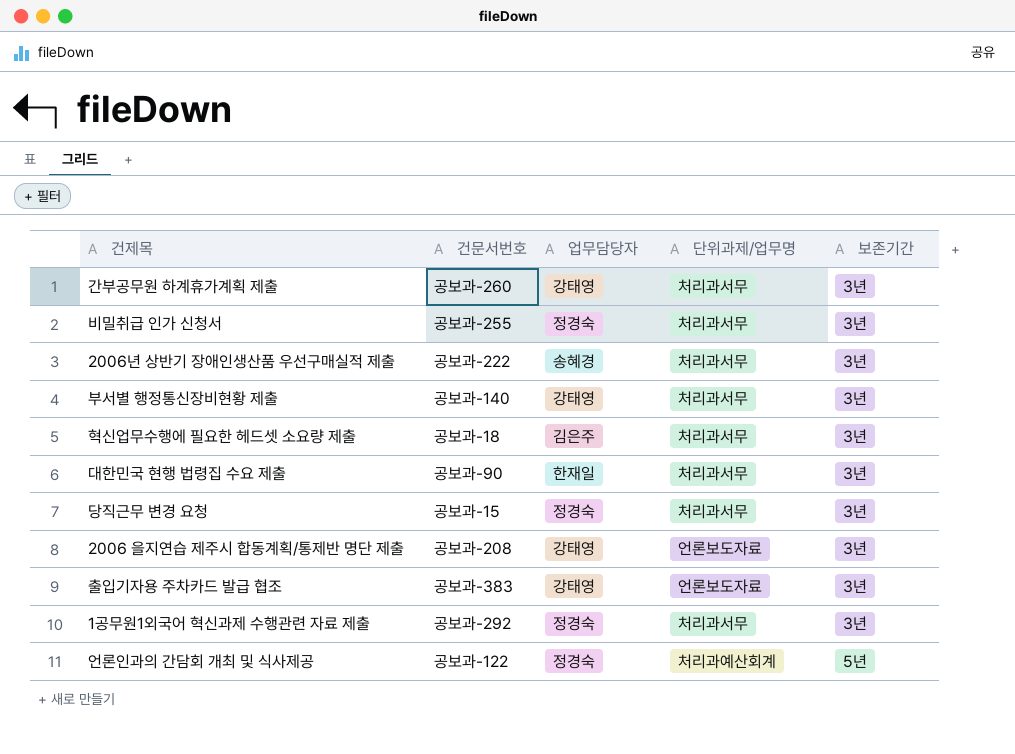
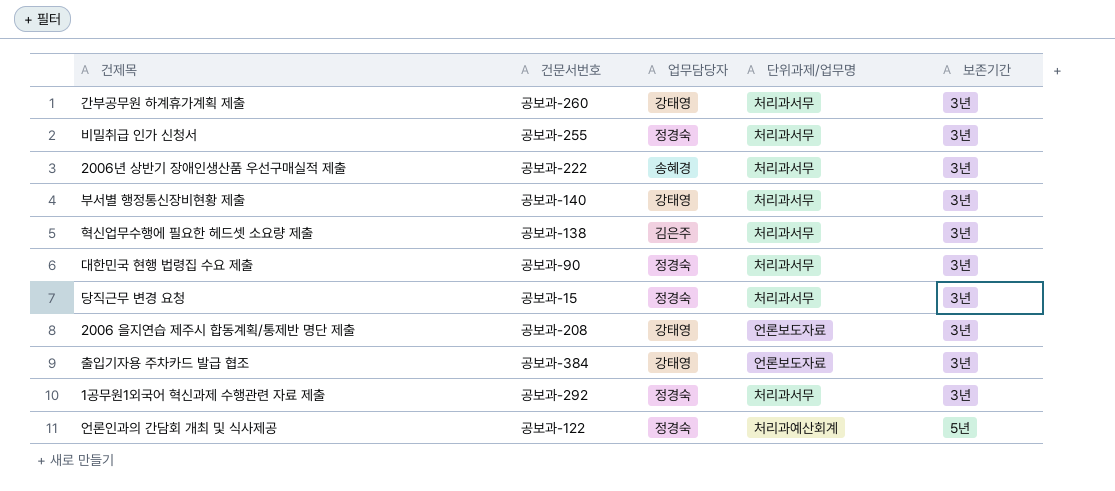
혁신업무수행에 필요한 헤드셋 소요량 제출 | 건문서번호: 공보과-18 -> 공보과-138
대한민국 현행 법령집 수요 제출 | 업무담당자: 한재일 -> 정경숙
출입기자용 주차카드 발급 협조 | 건문서번호: 공보과-383 -> 공보과-384

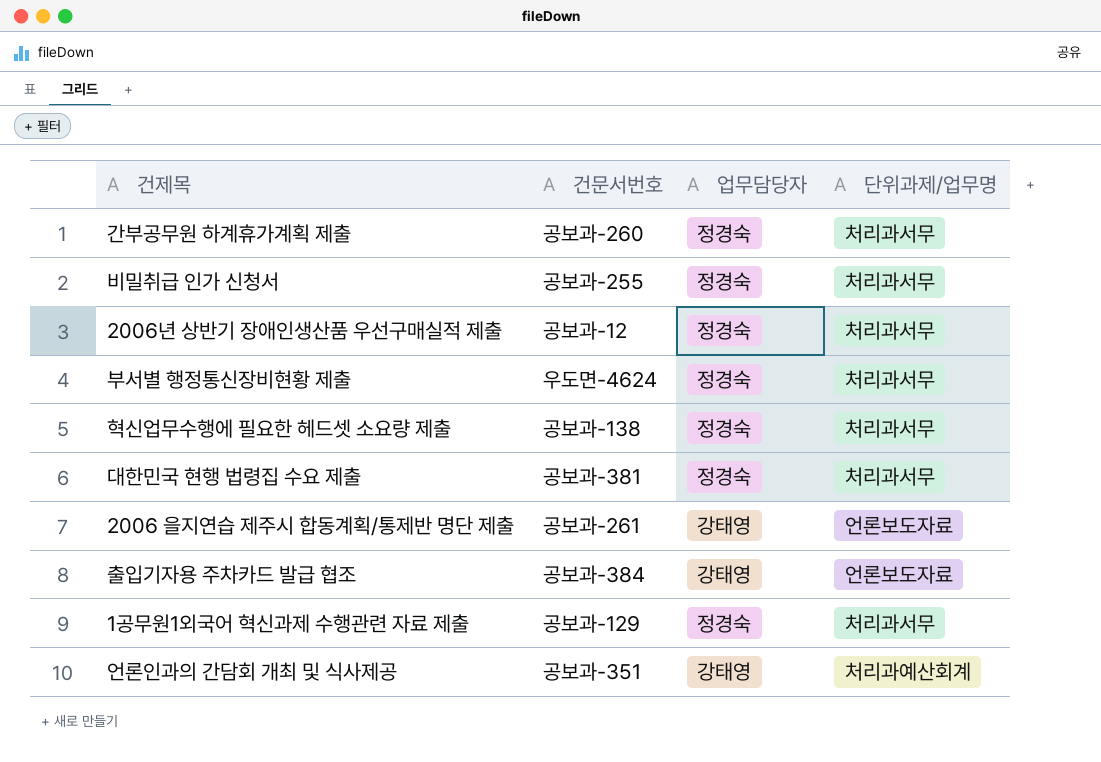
column 보존기간 | position: 5 -> none
row 당직근무 변경 요청: 공보과-15 | 정경숙 | 처리과서무 | 3년 -> none
간부공무원 하계휴가계획 제출 | 업무담당자: 강태영 -> 정경숙
2006년 상반기 장애인생산품 우선구매실적 제출 | 건문서번호: 공보과-222 -> 공보과-12
2006년 상반기 장애인생산품 우선구매실적 제출 | 업무담당자: 송혜경 -> 정경숙
부서별 행정통신장비현황 제출 | 건문서번호: 공보과-140 -> 우도면-4624
부서별 행정통신장비현황 제출 | 업무담당자: 강태영 -> 정경숙
혁신업무수행에 필요한 헤드셋 소요량 제출 | 업무담당자: 김은주 -> 정경숙
대한민국 현행 법령집 수요 제출 | 건문서번호: 공보과-90 -> 공보과-381
2006 을지연습 제주시 합동계획/통제반 명단 제출 | 건문서번호: 공보과-208 -> 공보과-261
1공무원1외국어 혁신과제 수행관련 자료 제출 | 건문서번호: 공보과-292 -> 공보과-129
언론인과의 간담회 개최 및 식사제공 | 건문서번호: 공보과-122 -> 공보과-351
언론인과의 간담회 개최 및 식사제공 | 업무담당자: 정경숙 -> 강태영

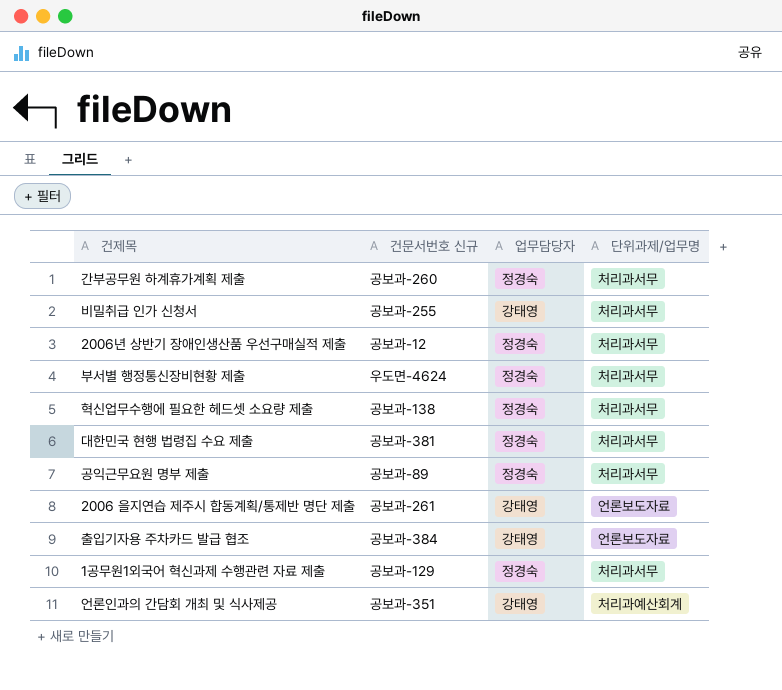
column name: 건문서번호 -> 건문서번호 신규
비밀취급 인가 신청서 | 업무담당자: 정경숙 -> 강태영
row 공익근무요원 명부 제출: none -> 공보과-89 | 정경숙 | 처리과서무

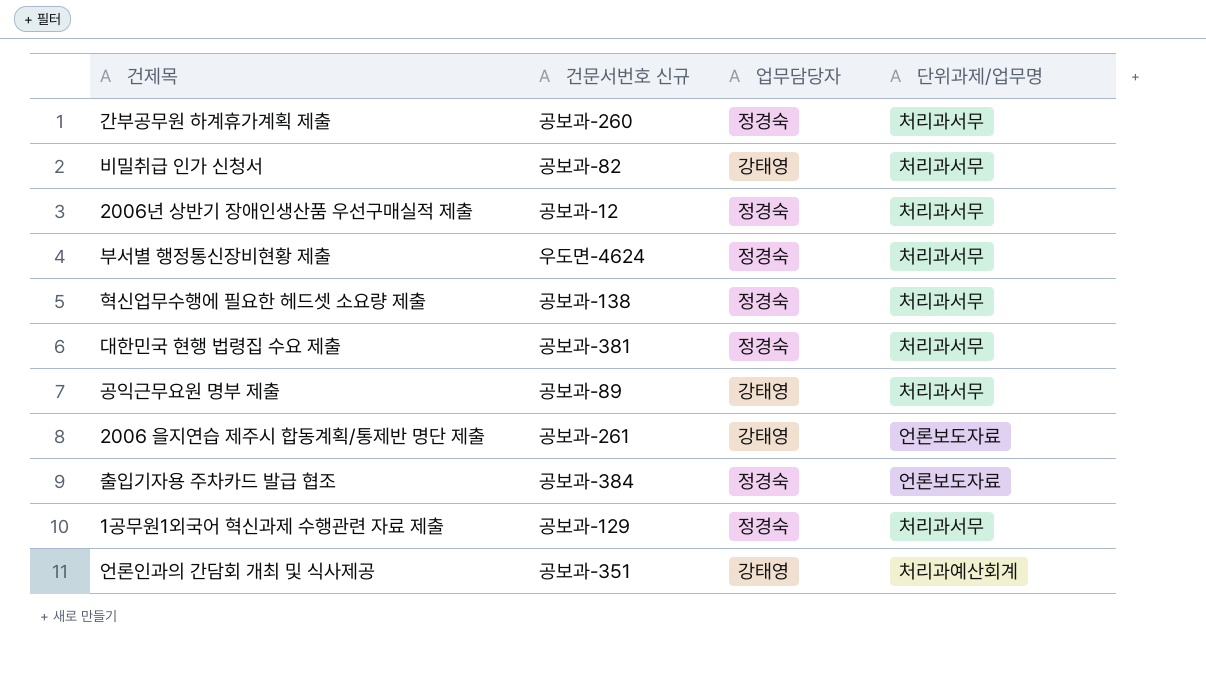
비밀취급 인가 신청서 | 건문서번호 신규: 공보과-255 -> 공보과-82
공익근무요원 명부 제출 | 업무담당자: 정경숙 -> 강태영
출입기자용 주차카드 발급 협조 | 업무담당자: 강태영 -> 정경숙

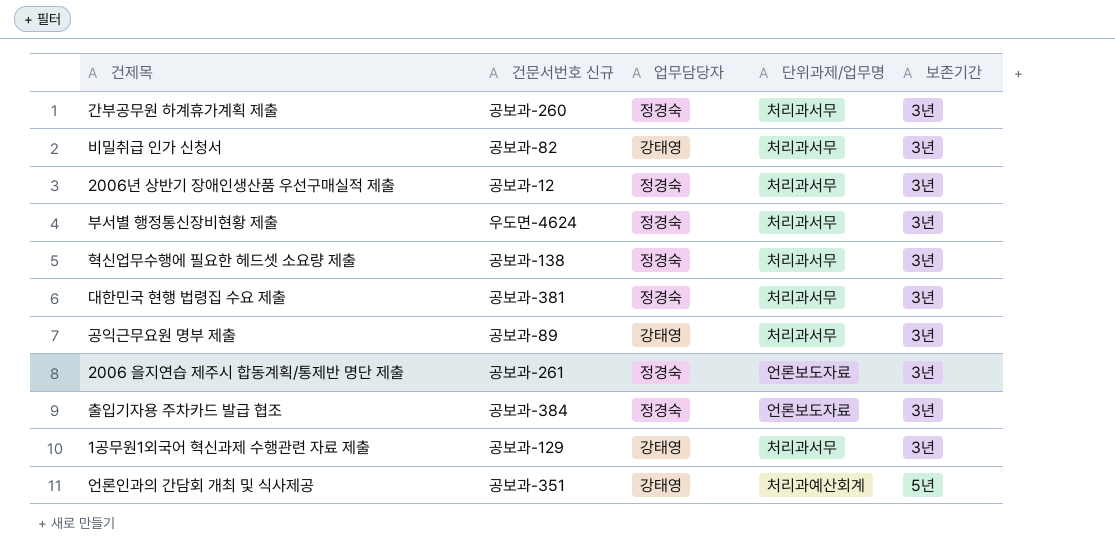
column 보존기간 | position: none -> 5
2006 을지연습 제주시 합동계획/통제반 명단 제출 | 업무담당자: 강태영 -> 정경숙
1공무원1외국어 혁신과제 수행관련 자료 제출 | 업무담당자: 정경숙 -> 강태영

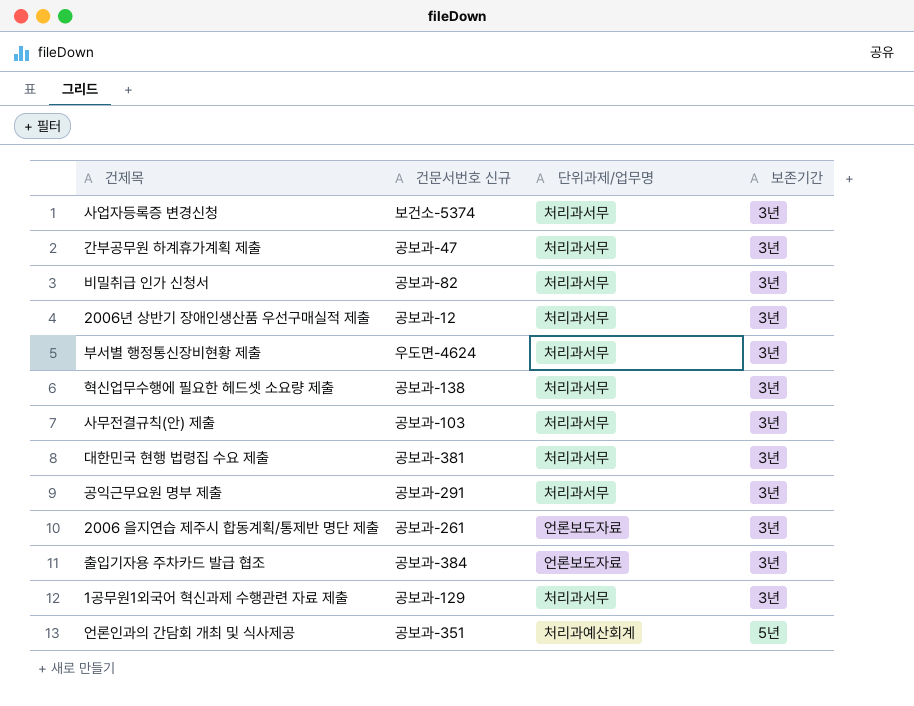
column 업무담당자 | position: 3 -> none
row 사업자등록증 변경신청: none -> 보건소-5374 | 처리과서무 | 3년
간부공무원 하계휴가계획 제출 | 건문서번호 신규: 공보과-260 -> 공보과-47
row 사무전결규칙(안) 제출: none -> 공보과-103 | 처리과서무 | 3년
공익근무요원 명부 제출 | 건문서번호 신규: 공보과-89 -> 공보과-291

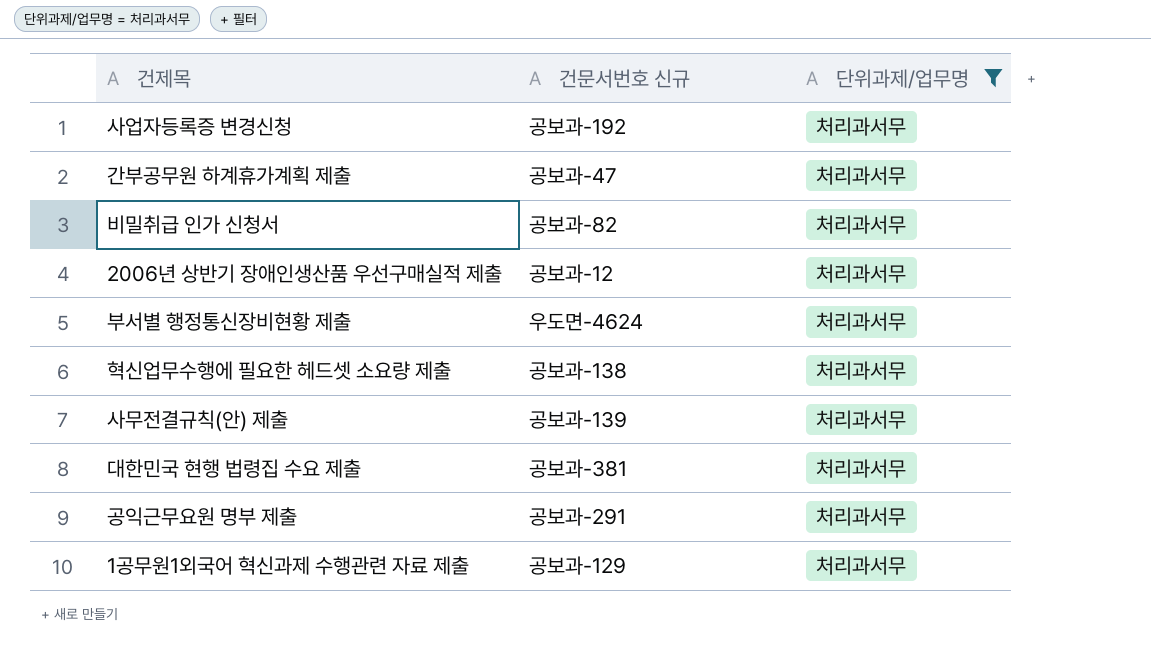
filter: none -> 단위과제/업무명 = 처리과서무
column 보존기간 | position: 4 -> none
사업자등록증 변경신청 | 건문서번호 신규: 보건소-5374 -> 공보과-192
사무전결규칙(안) 제출 | 건문서번호 신규: 공보과-103 -> 공보과-139

